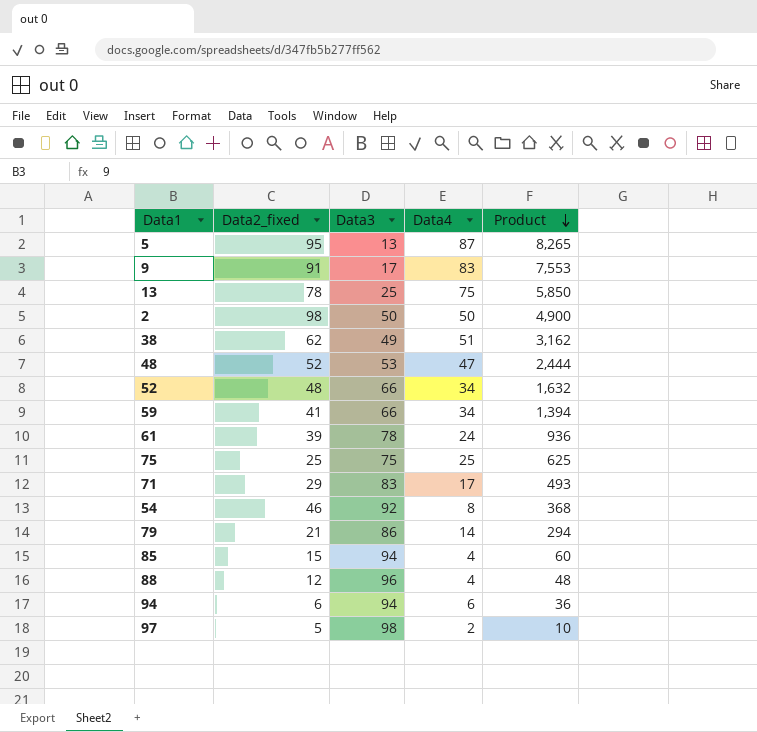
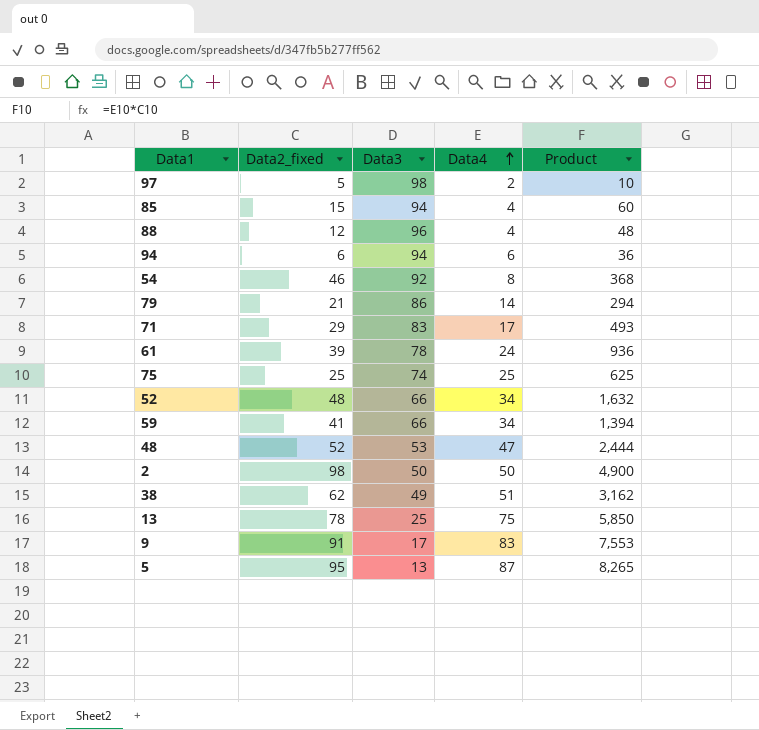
row order: Product descending -> Data4 ascending
75 | Data3: 75 -> 74

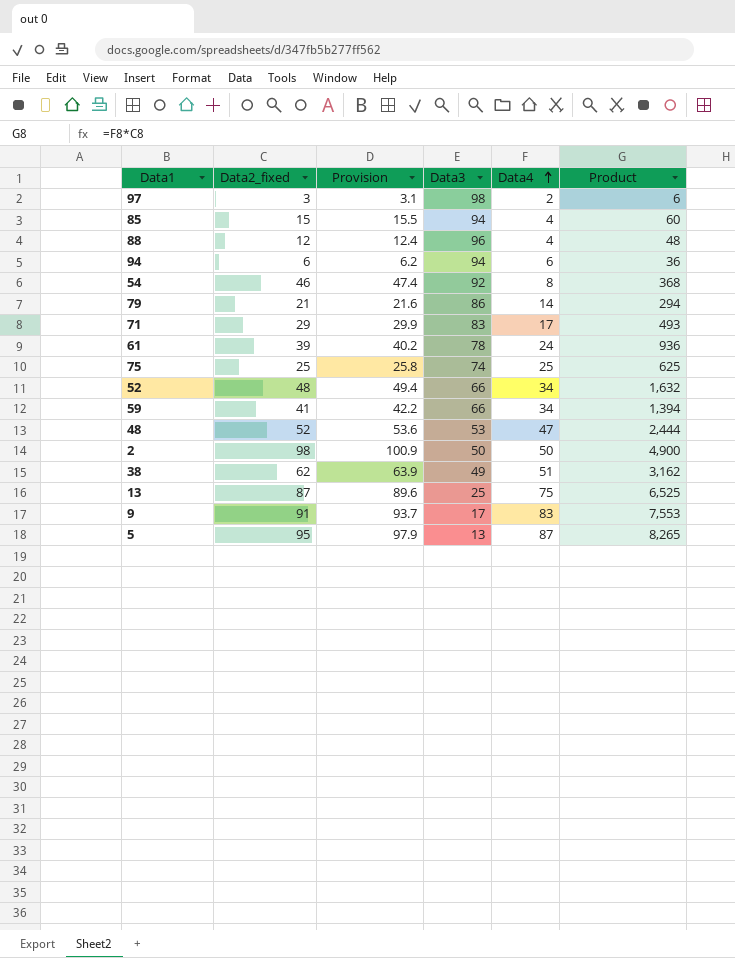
column Provision | formula: none -> [Data2_fixed] * 1.03
97 | Data2_fixed: 5 -> 3
97 | Product: 10 -> 6
13 | Data2_fixed: 78 -> 87
13 | Product: 5,850 -> 6,525

